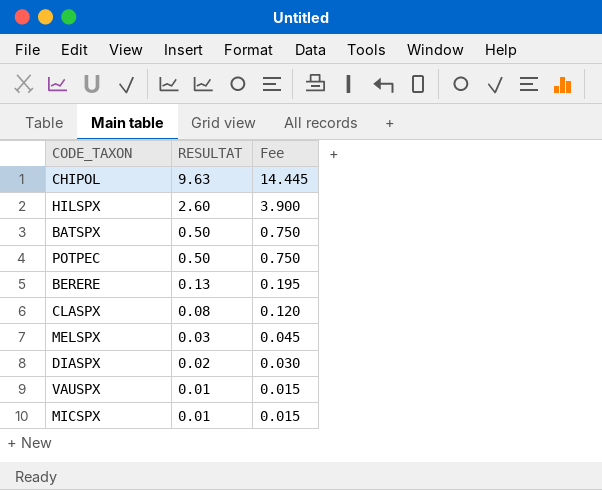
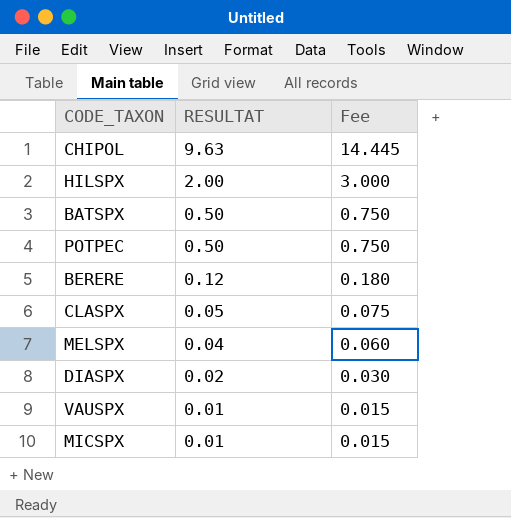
HILSPX | RESULTAT: 2.60 -> 2.00
HILSPX | Fee: 3.900 -> 3.000
BERERE | RESULTAT: 0.13 -> 0.12
BERERE | Fee: 0.195 -> 0.180
CLASPX | RESULTAT: 0.08 -> 0.05
CLASPX | Fee: 0.120 -> 0.075
MELSPX | RESULTAT: 0.03 -> 0.04
MELSPX | Fee: 0.045 -> 0.060

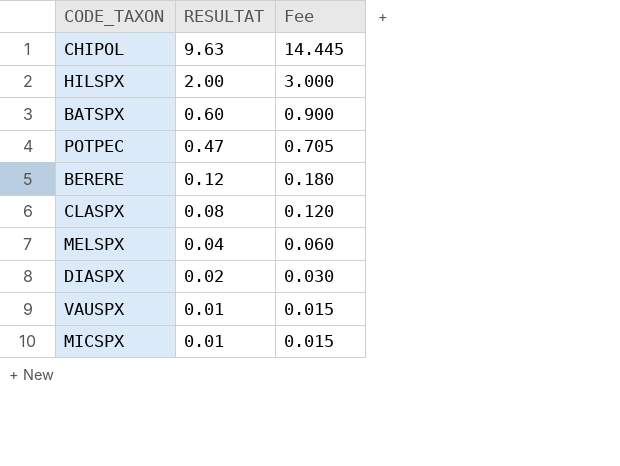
BATSPX | RESULTAT: 0.50 -> 0.60
BATSPX | Fee: 0.750 -> 0.900
POTPEC | RESULTAT: 0.50 -> 0.47
POTPEC | Fee: 0.750 -> 0.705
CLASPX | RESULTAT: 0.05 -> 0.08
CLASPX | Fee: 0.075 -> 0.120

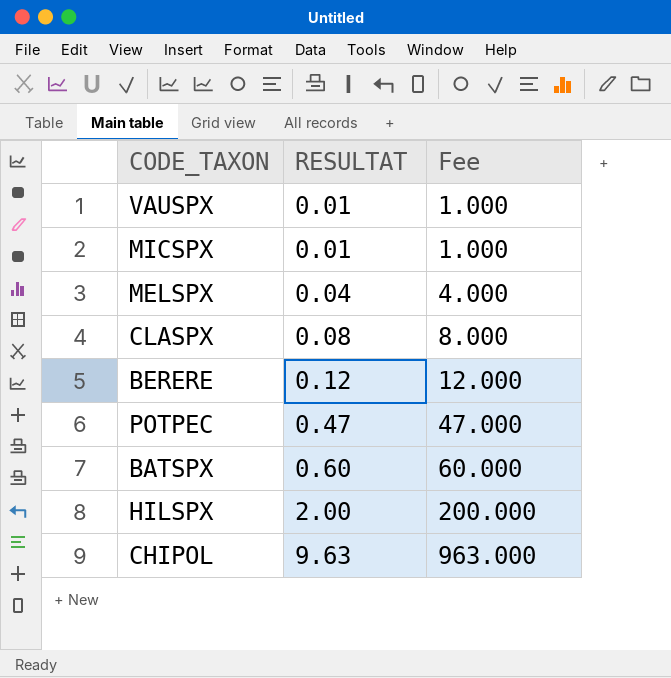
row order: RESULTAT descending -> RESULTAT ascending
column Fee | formula: [RESULTAT] * 1.5 -> [RESULTAT] * 100
row DIASPX: 0.02 | 0.030 -> none

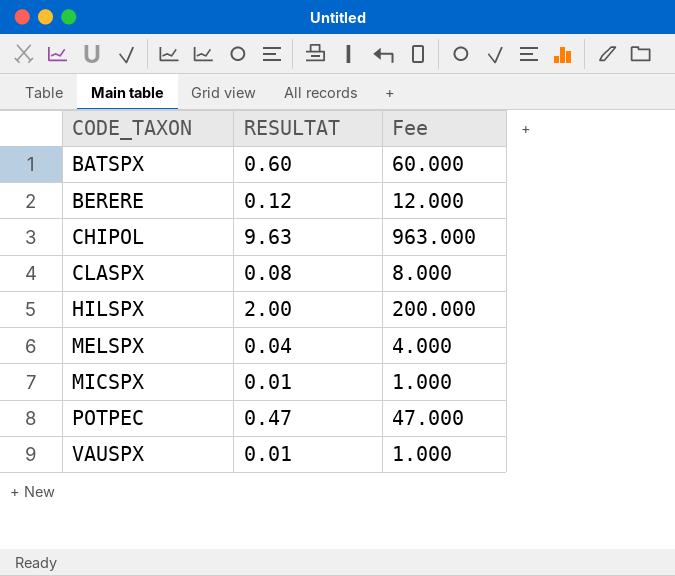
row order: RESULTAT ascending -> CODE_TAXON ascending

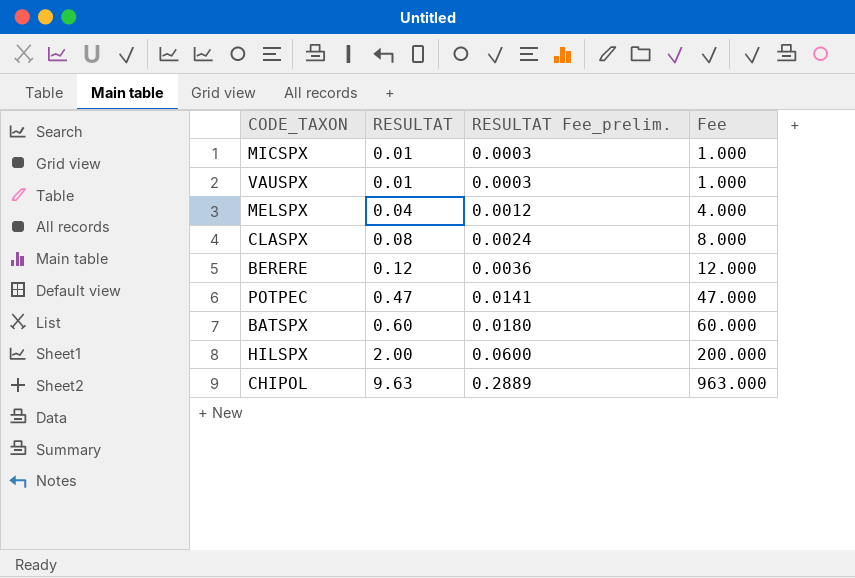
row order: CODE_TAXON ascending -> RESULTAT ascending
column RESULTAT Fee_prelim. | formula: none -> [RESULTAT] * 0.03

